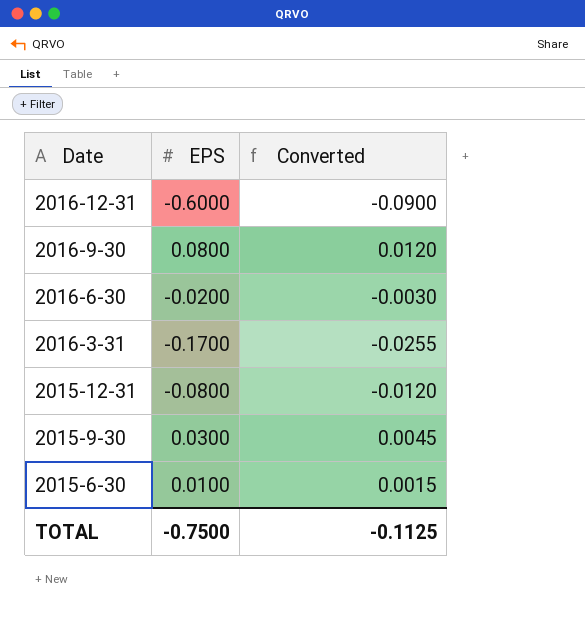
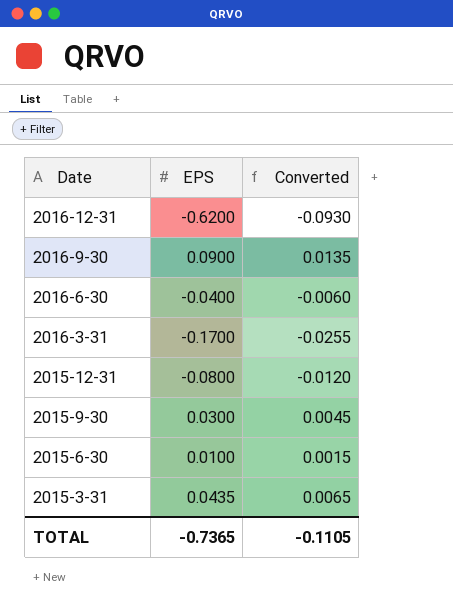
2016-12-31 | EPS: -0.6000 -> -0.6200
2016-12-31 | Converted: -0.0900 -> -0.0930
2016-9-30 | EPS: 0.0800 -> 0.0900
2016-9-30 | Converted: 0.0120 -> 0.0135
2016-6-30 | EPS: -0.0200 -> -0.0400
2016-6-30 | Converted: -0.0030 -> -0.0060
row 2015-3-31: none -> 0.0435 | 0.0065
TOTAL | EPS: -0.7500 -> -0.7365
TOTAL | Converted: -0.1125 -> -0.1105

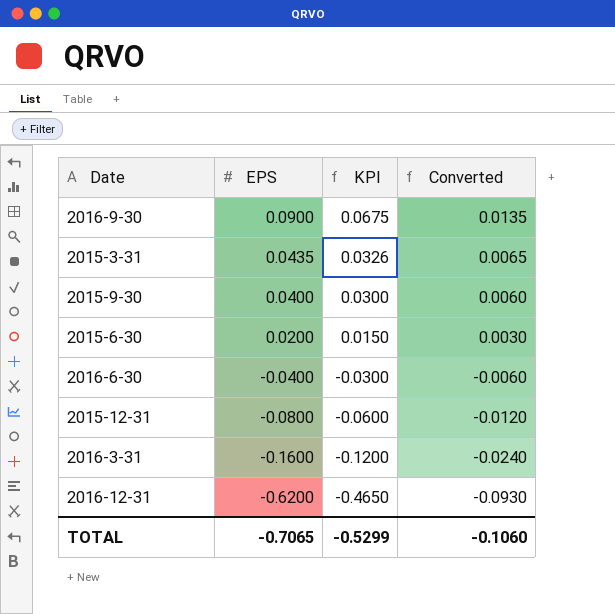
row order: Date descending -> EPS descending
column KPI | formula: none -> [EPS] * 0.75
2015-9-30 | EPS: 0.0300 -> 0.0400
2015-9-30 | Converted: 0.0045 -> 0.0060
2015-6-30 | EPS: 0.0100 -> 0.0200
2015-6-30 | Converted: 0.0015 -> 0.0030
2016-3-31 | EPS: -0.1700 -> -0.1600
2016-3-31 | Converted: -0.0255 -> -0.0240
TOTAL | EPS: -0.7365 -> -0.7065
TOTAL | Converted: -0.1105 -> -0.1060

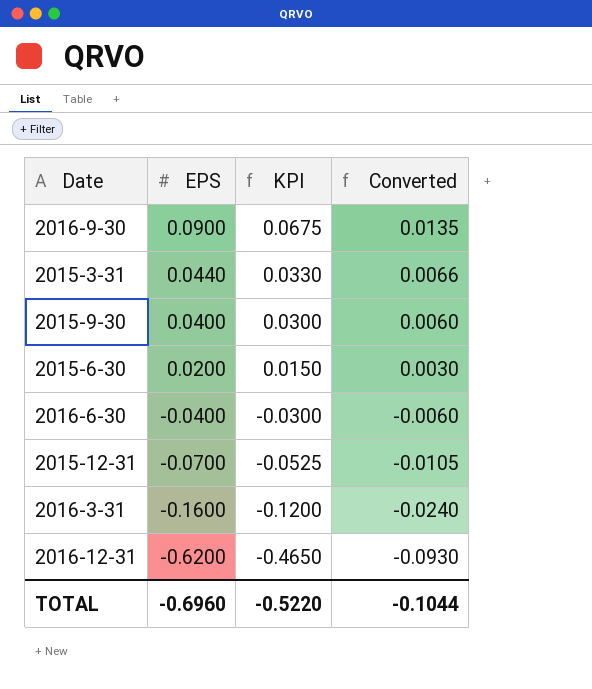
2015-3-31 | EPS: 0.0435 -> 0.0440
2015-3-31 | KPI: 0.0326 -> 0.0330
2015-3-31 | Converted: 0.0065 -> 0.0066
2015-12-31 | EPS: -0.0800 -> -0.0700
2015-12-31 | KPI: -0.0600 -> -0.0525
2015-12-31 | Converted: -0.0120 -> -0.0105
TOTAL | EPS: -0.7065 -> -0.6960
TOTAL | KPI: -0.5299 -> -0.5220
TOTAL | Converted: -0.1060 -> -0.1044

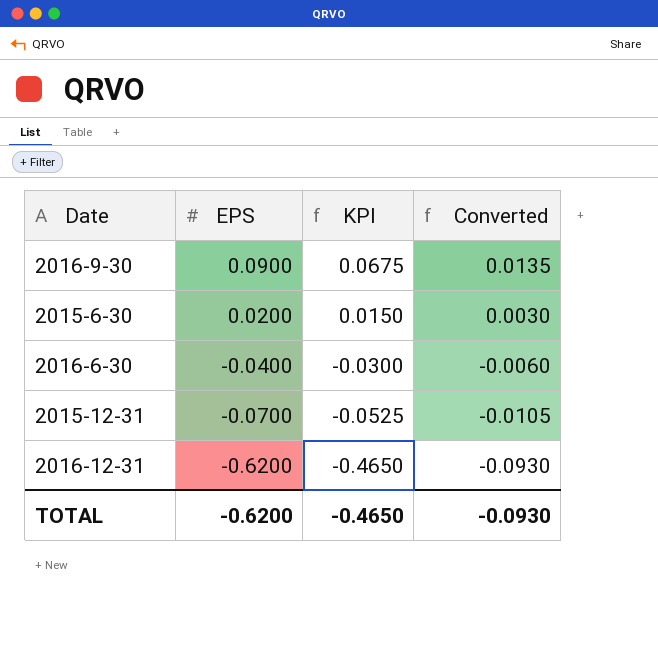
row 2015-3-31: 0.0440 | 0.0330 | 0.0066 -> none
row 2015-9-30: 0.0400 | 0.0300 | 0.0060 -> none
row 2016-3-31: -0.1600 | -0.1200 | -0.0240 -> none
TOTAL | EPS: -0.6960 -> -0.6200
TOTAL | KPI: -0.5220 -> -0.4650
TOTAL | Converted: -0.1044 -> -0.0930

